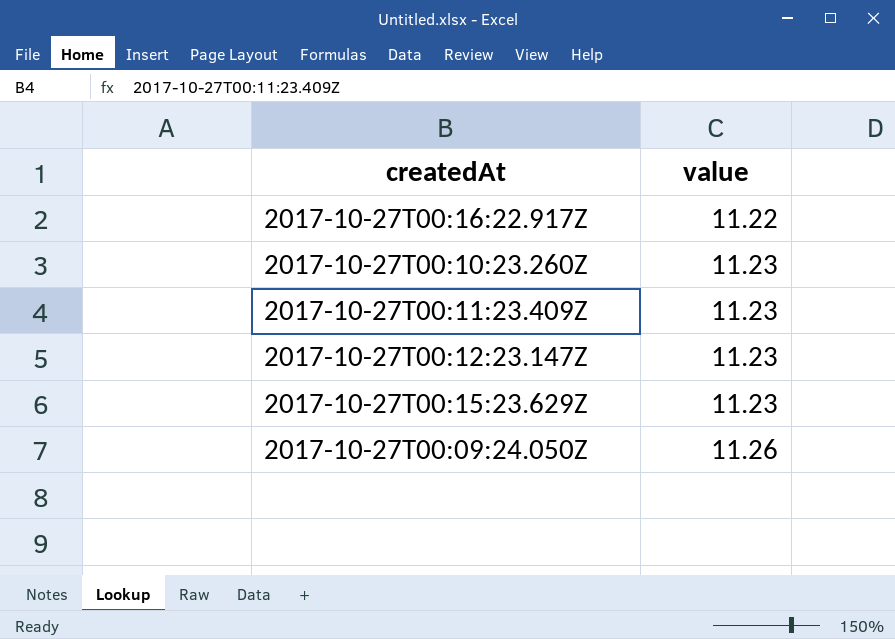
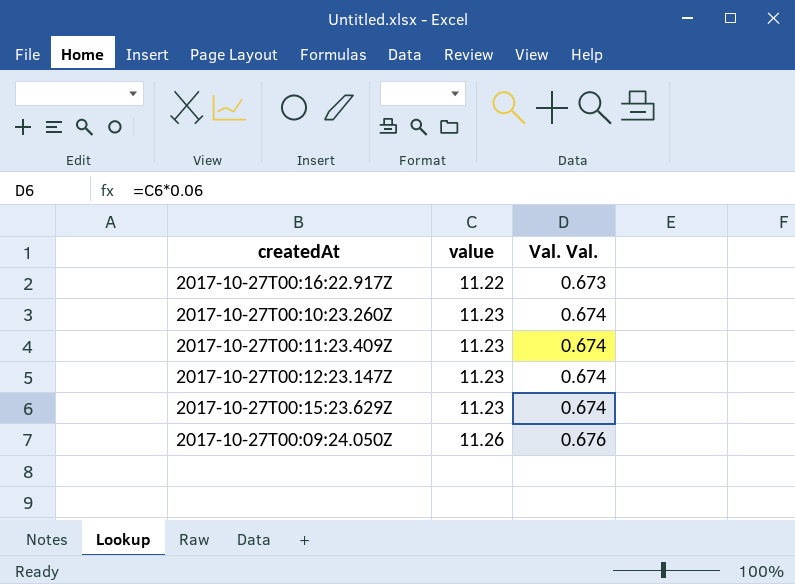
column Val. Val. | formula: none -> [value] * 0.06

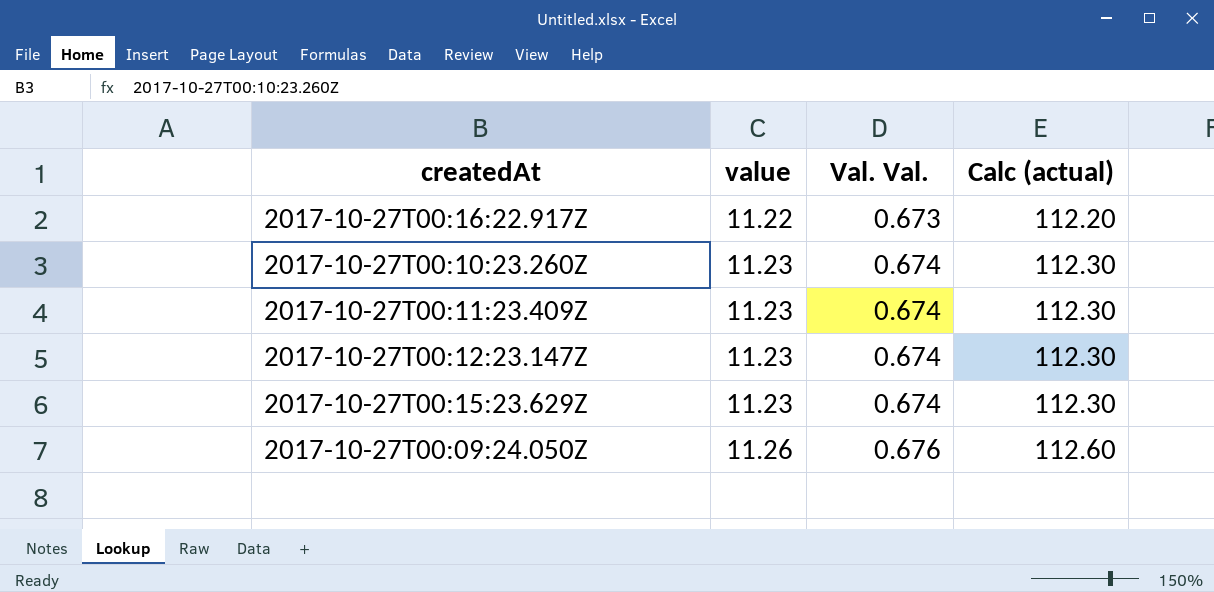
column Calc (actual) | formula: none -> [value] * 10

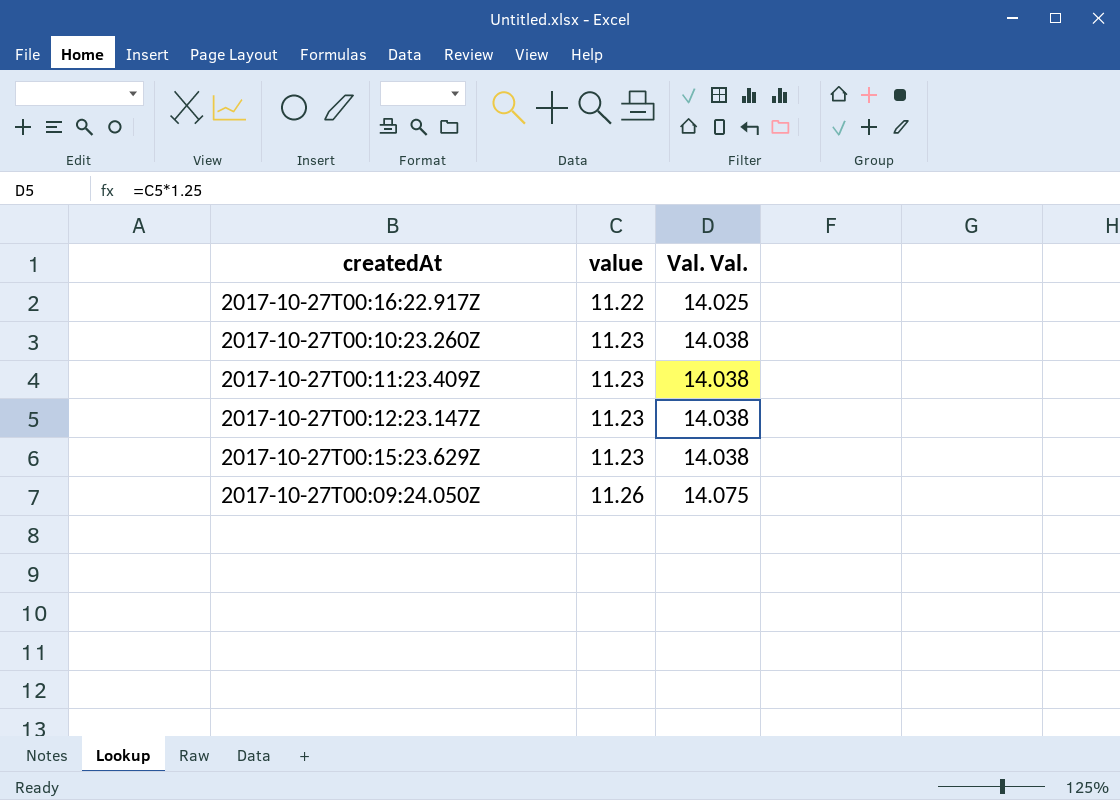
column Calc (actual) | formula: [value] * 10 -> none
column Val. Val. | formula: [value] * 0.06 -> [value] * 1.25

